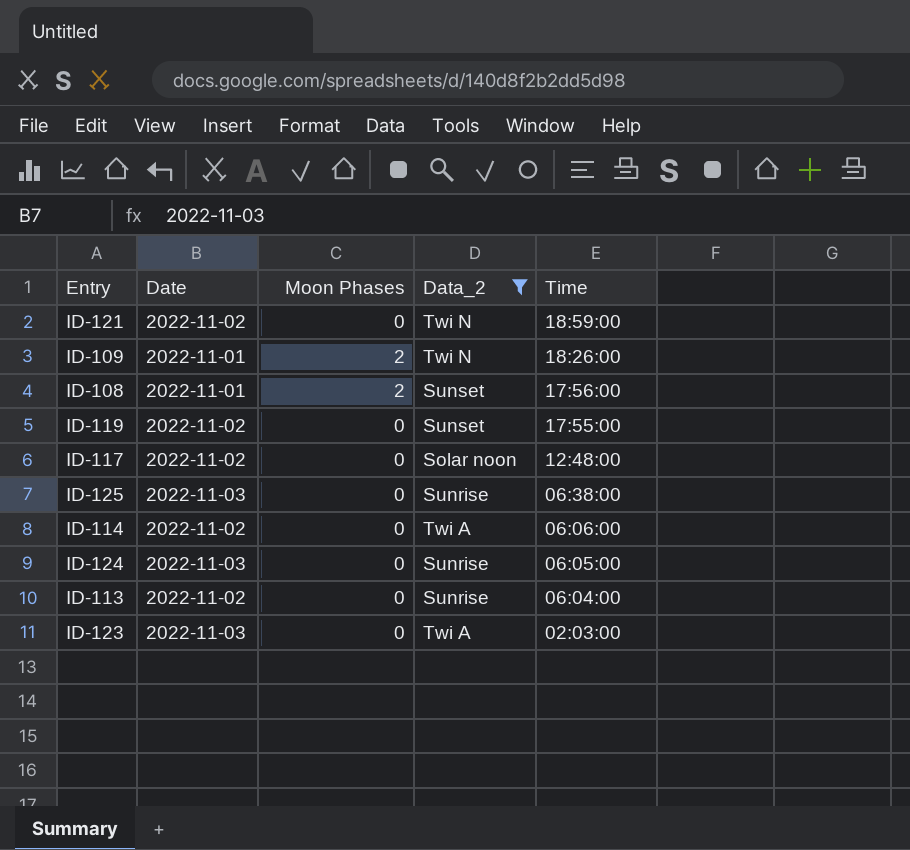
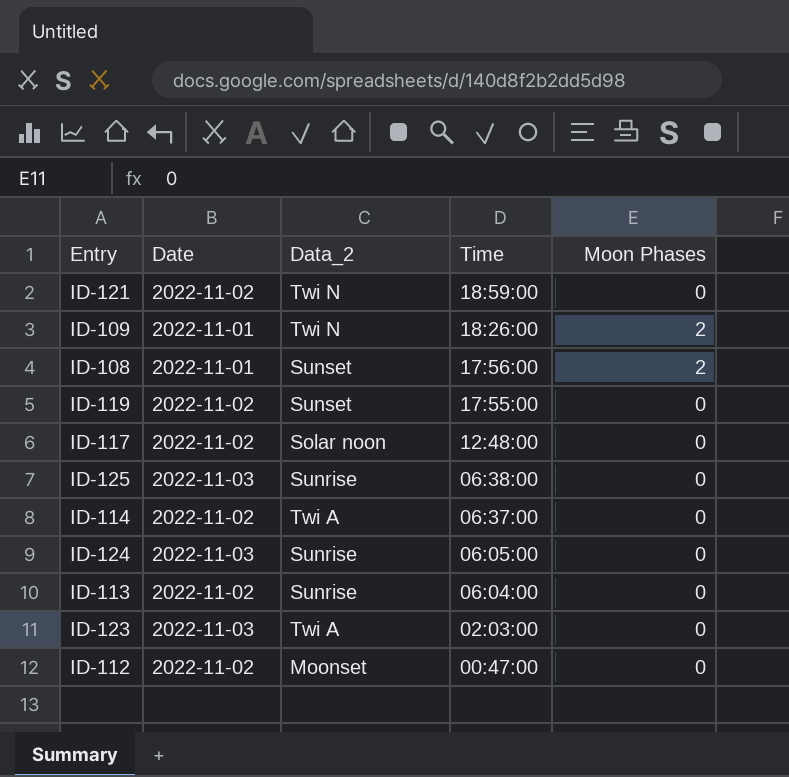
filter: Data_2 != Moonset -> none
column Moon Phases | position: 3 -> 5
ID-114 | Time: 06:06:00 -> 06:37:00

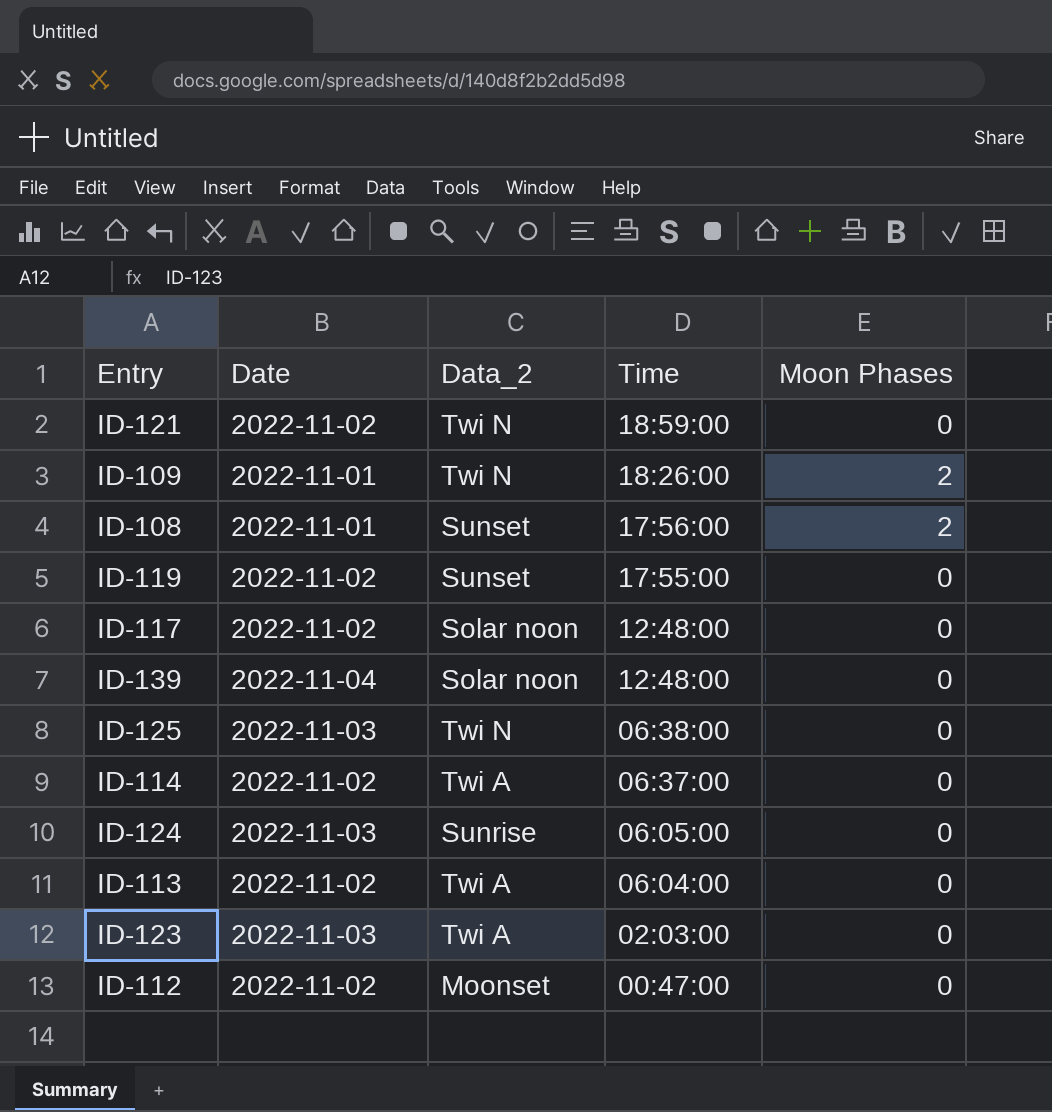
row ID-139: none -> 2022-11-04 | Solar noon | 12:48:00 | 0
ID-125 | Data_2: Sunrise -> Twi N
ID-113 | Data_2: Sunrise -> Twi A

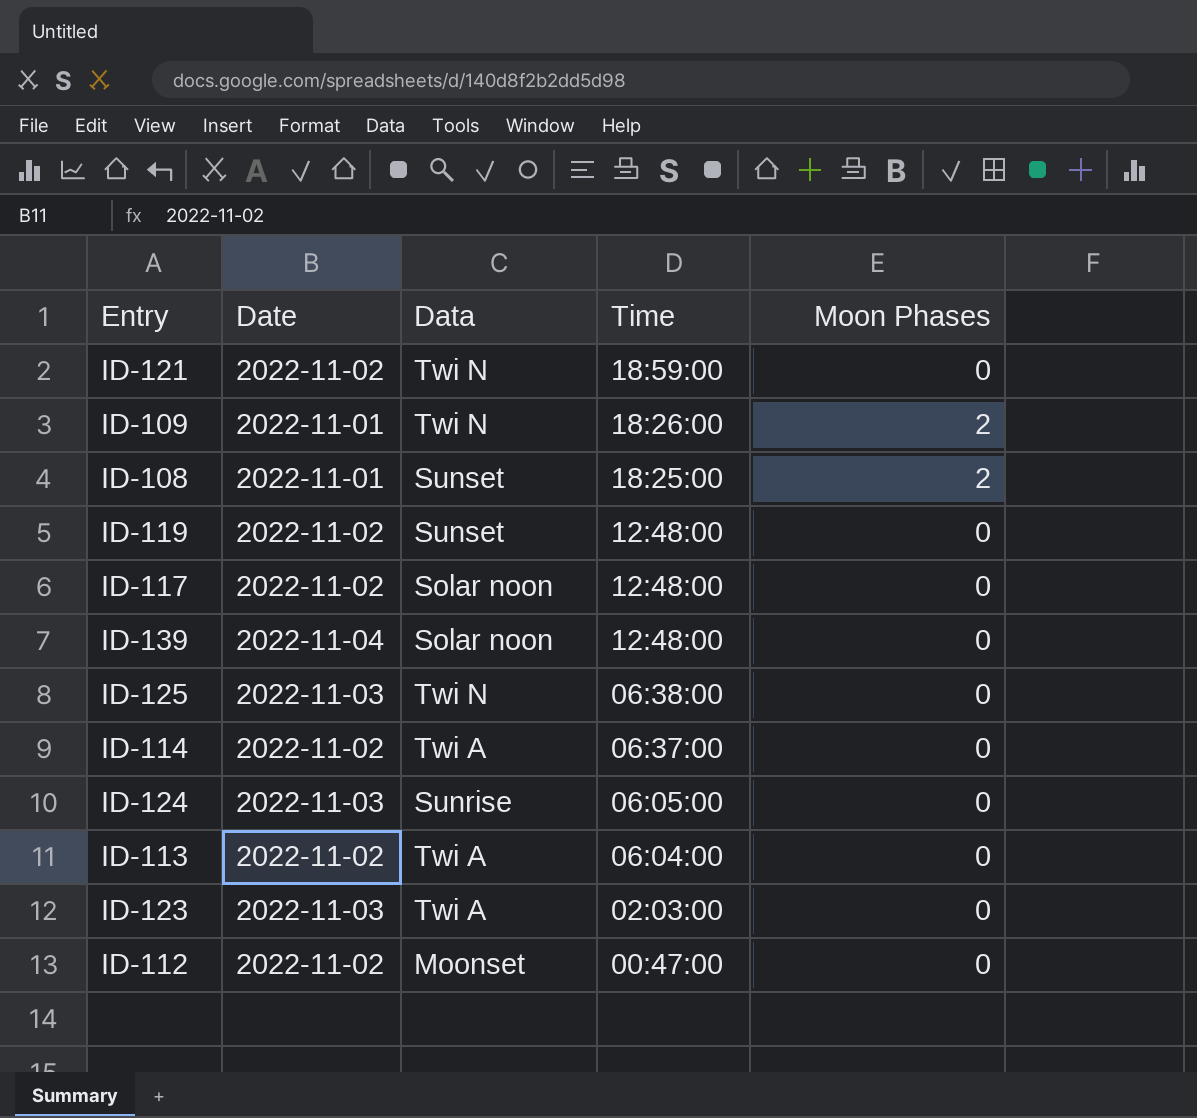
column name: Data_2 -> Data
ID-108 | Time: 17:56:00 -> 18:25:00
ID-119 | Time: 17:55:00 -> 12:48:00

